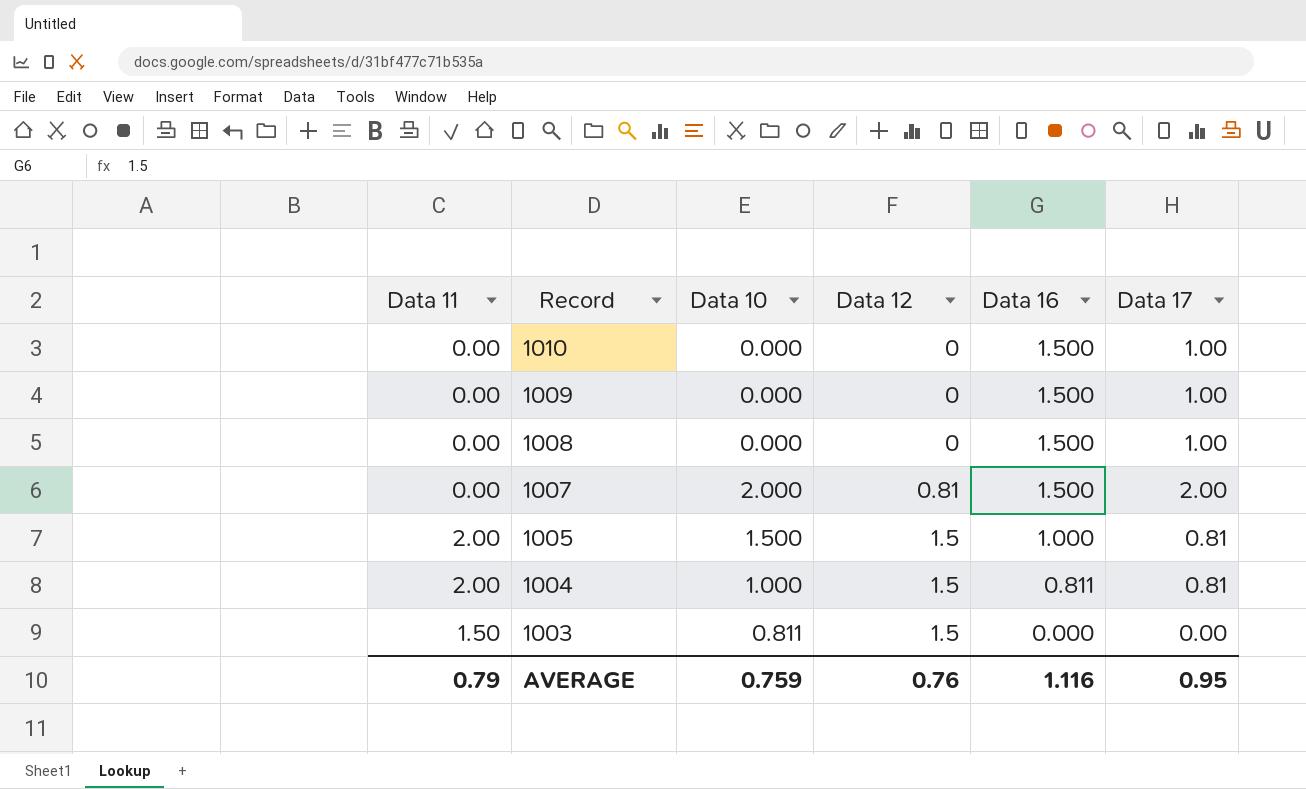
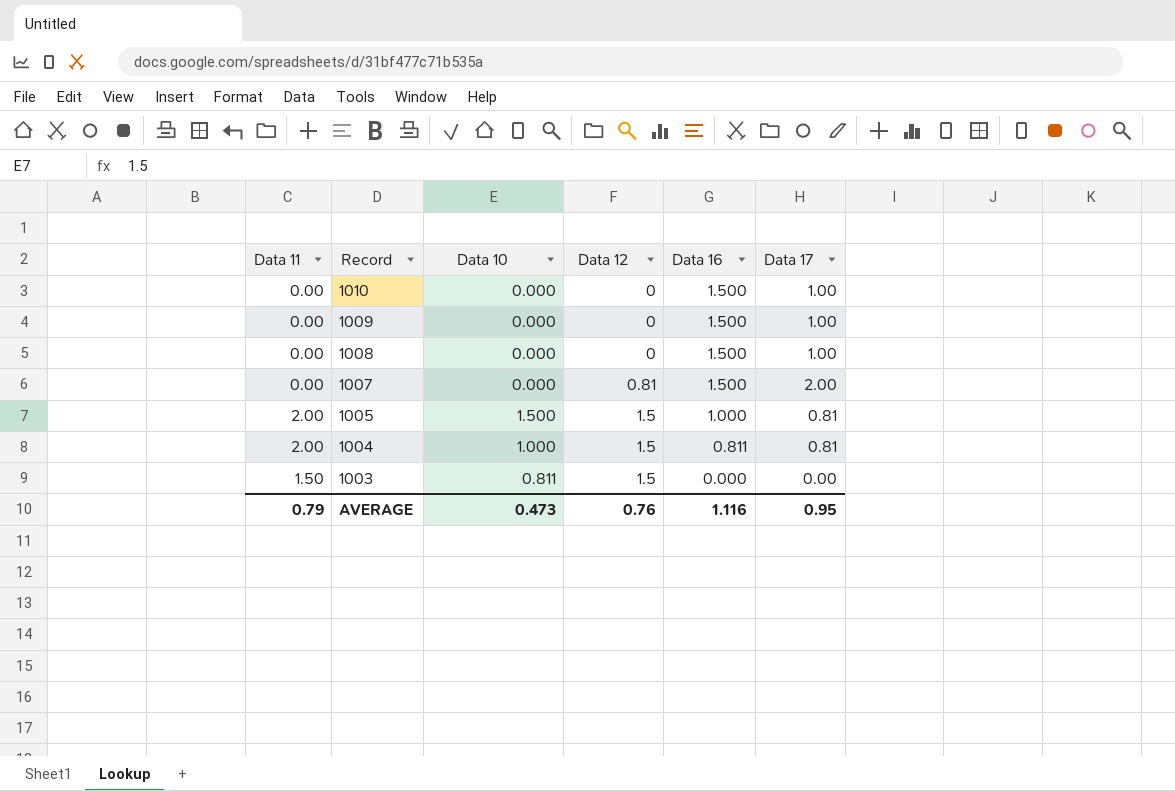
1007 | Data 10: 2.000 -> 0.000
AVERAGE | Data 10: 0.759 -> 0.473

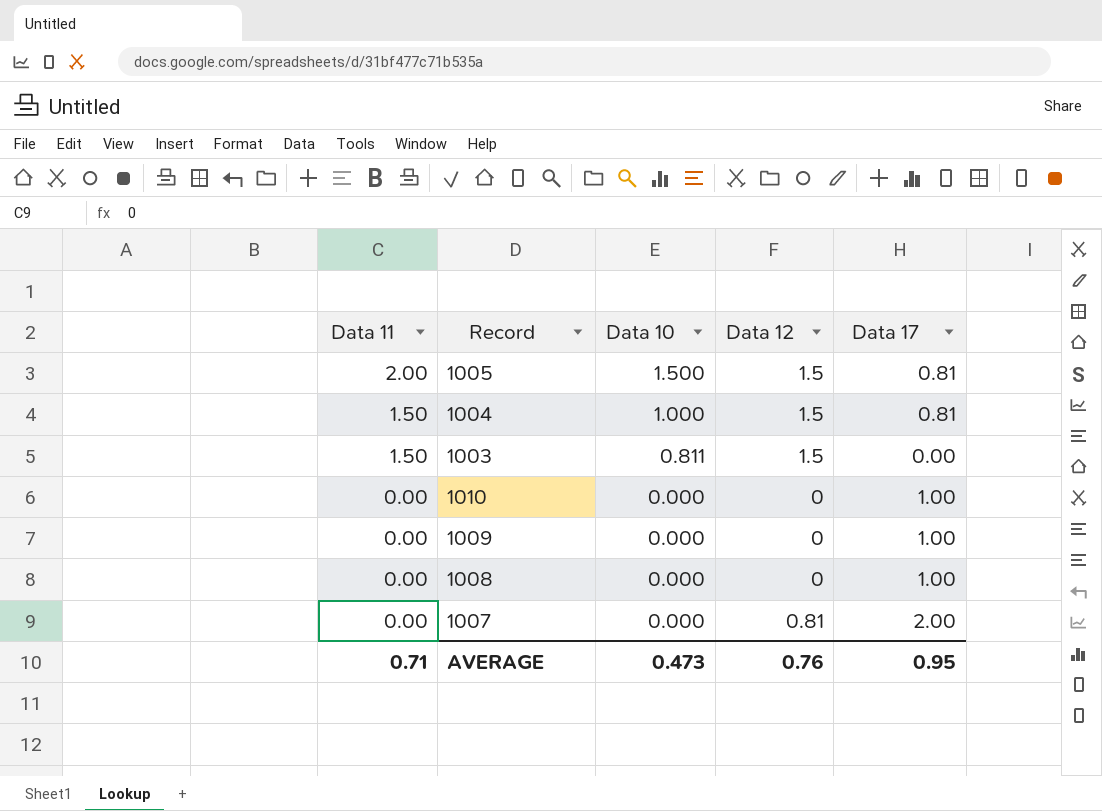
row order: Record descending -> Data 11 descending
column Data 16 | position: 5 -> none
1004 | Data 11: 2.00 -> 1.50
AVERAGE | Data 11: 0.79 -> 0.71

